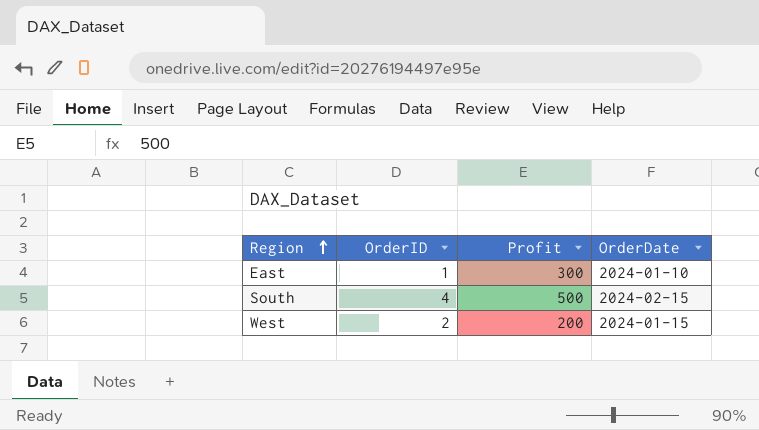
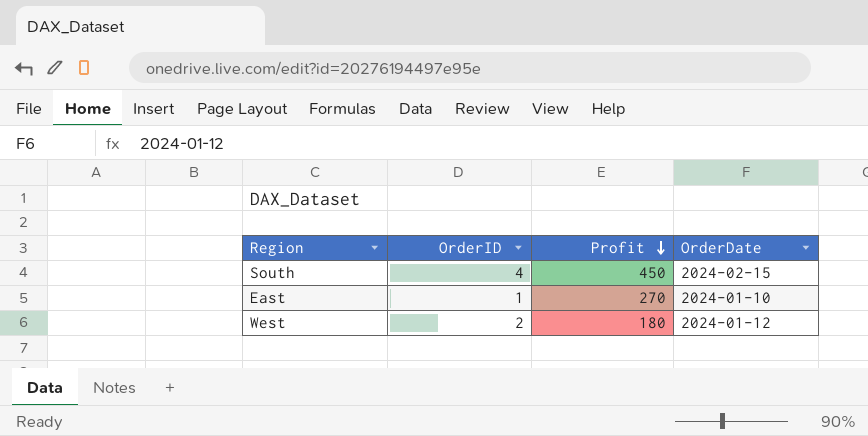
row order: Region ascending -> Profit descending
South | Profit: 500 -> 450
East | Profit: 300 -> 270
West | Profit: 200 -> 180
West | OrderDate: 2024-01-15 -> 2024-01-12

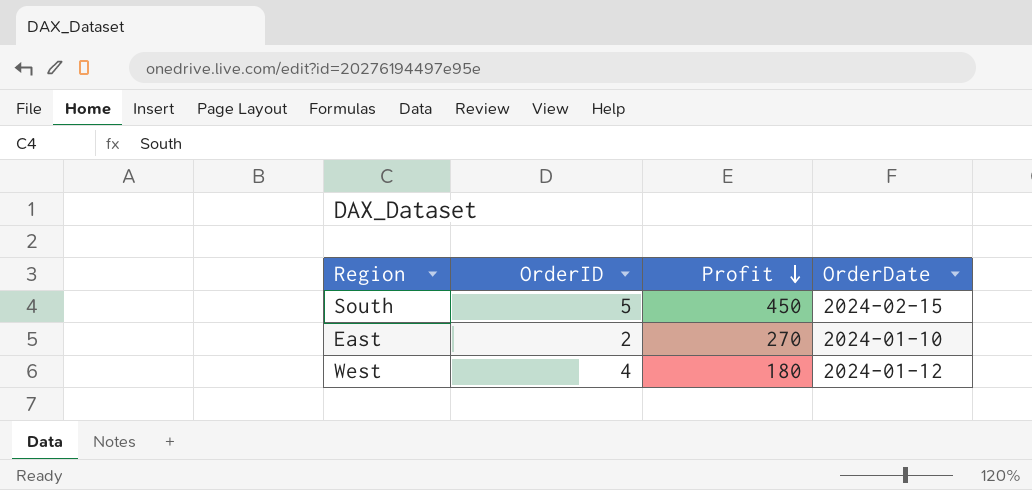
South | OrderID: 4 -> 5
East | OrderID: 1 -> 2
West | OrderID: 2 -> 4

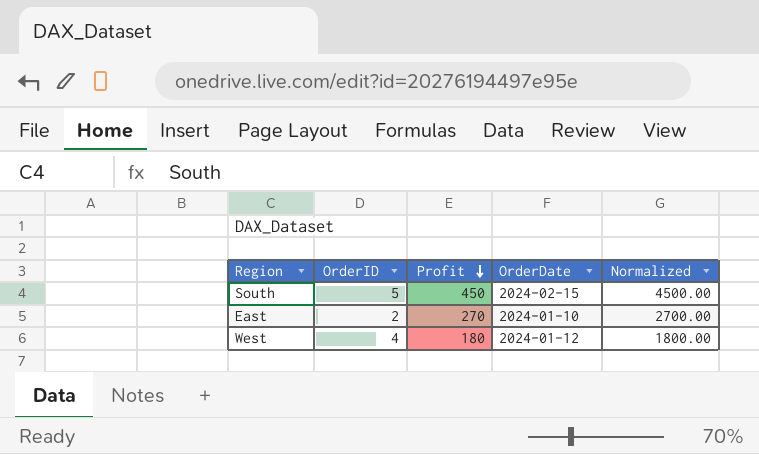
column Normalized | formula: none -> [Profit] * 10

